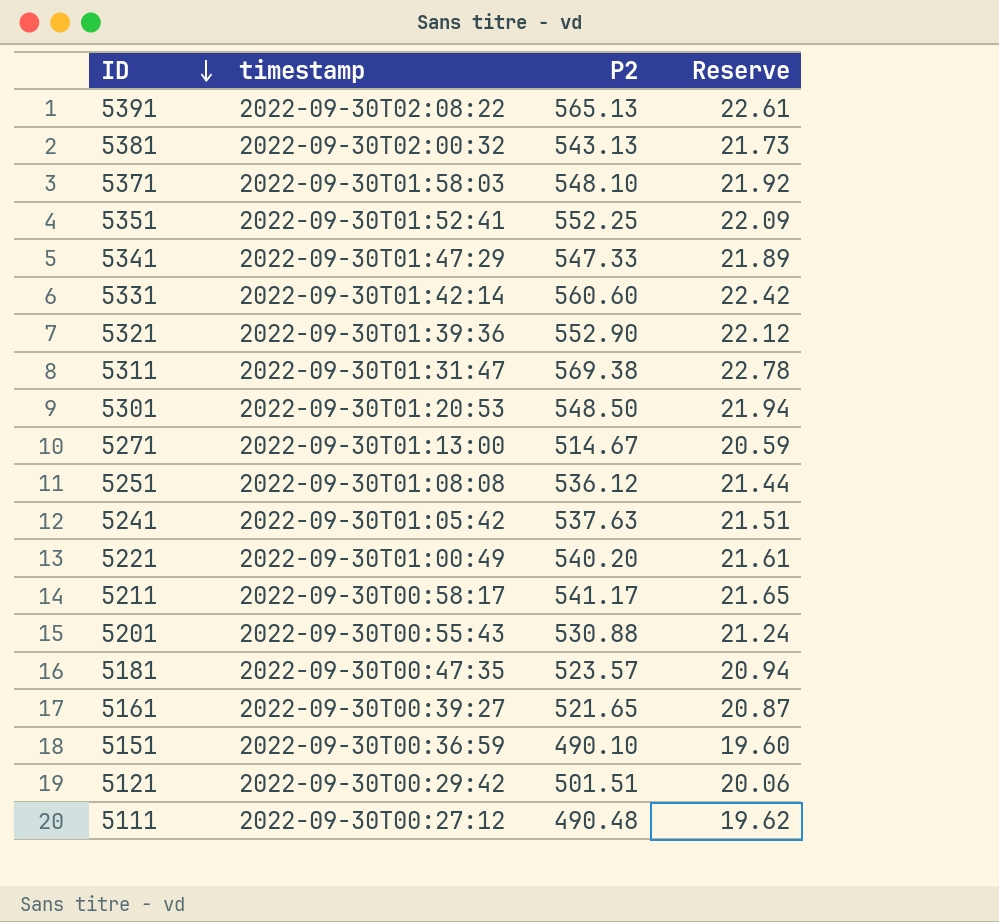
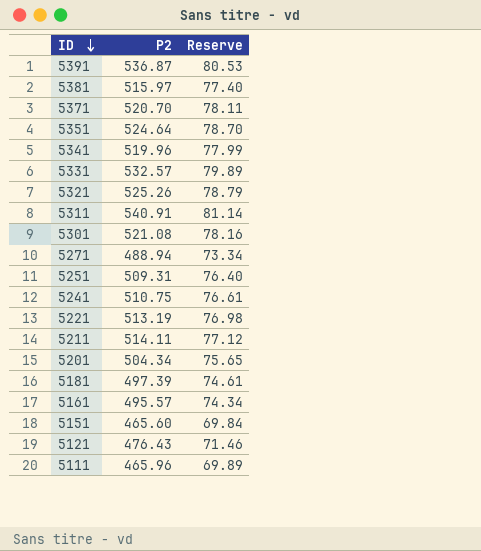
column timestamp | position: 2 -> none
column Reserve | formula: [P2] * 0.04 -> [P2] * 0.15
5391 | P2: 565.13 -> 536.87
5381 | P2: 543.13 -> 515.97
5371 | P2: 548.10 -> 520.70
5351 | P2: 552.25 -> 524.64
5341 | P2: 547.33 -> 519.96
5331 | P2: 560.60 -> 532.57
5321 | P2: 552.90 -> 525.26
5311 | P2: 569.38 -> 540.91
5301 | P2: 548.50 -> 521.08
5271 | P2: 514.67 -> 488.94
5251 | P2: 536.12 -> 509.31
5241 | P2: 537.63 -> 510.75
5221 | P2: 540.20 -> 513.19
5211 | P2: 541.17 -> 514.11
5201 | P2: 530.88 -> 504.34
5181 | P2: 523.57 -> 497.39
5161 | P2: 521.65 -> 495.57
5151 | P2: 490.10 -> 465.60
5121 | P2: 501.51 -> 476.43
5111 | P2: 490.48 -> 465.96

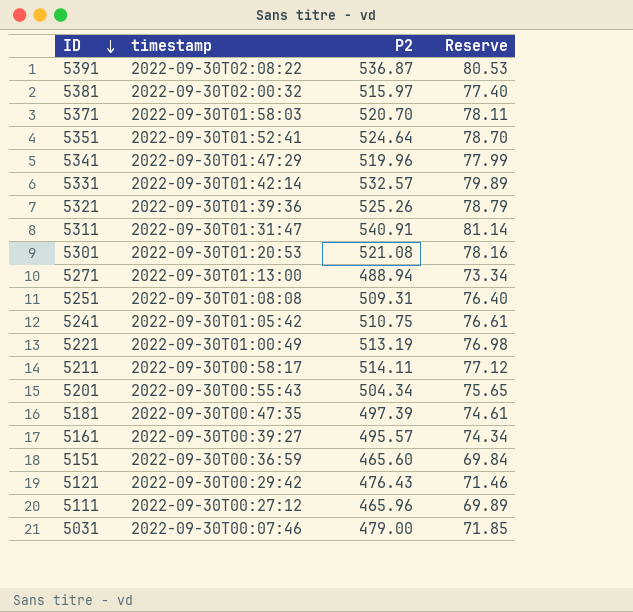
column timestamp | position: none -> 2
row 5031: none -> 2022-09-30T00:07:46 | 479.00 | 71.85

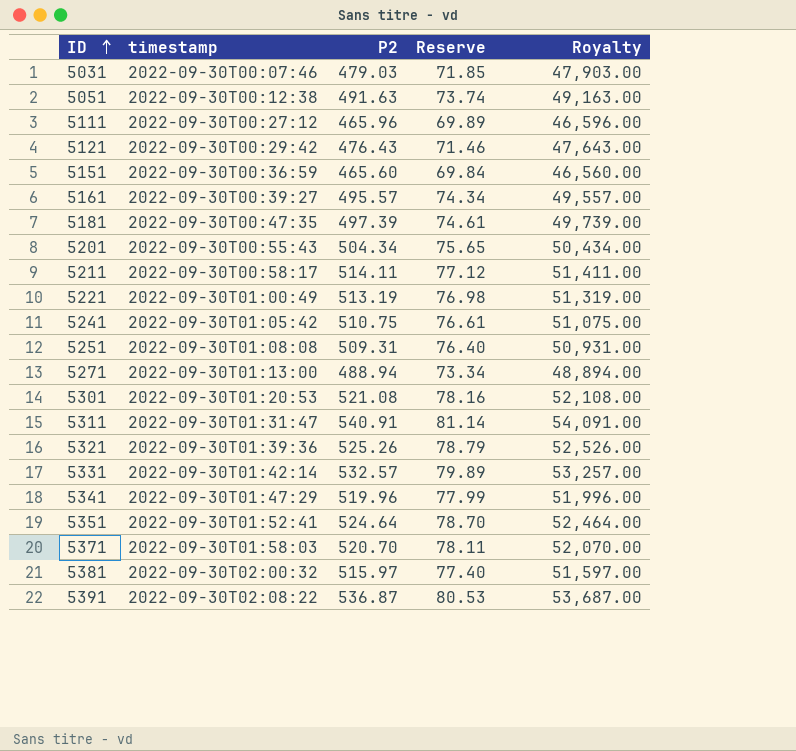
row order: ID descending -> ID ascending
column Royalty | formula: none -> [P2] * 100
5031 | P2: 479.00 -> 479.03
row 5051: none -> 2022-09-30T00:12:38 | 491.63 | 73.74 | 49,163.00

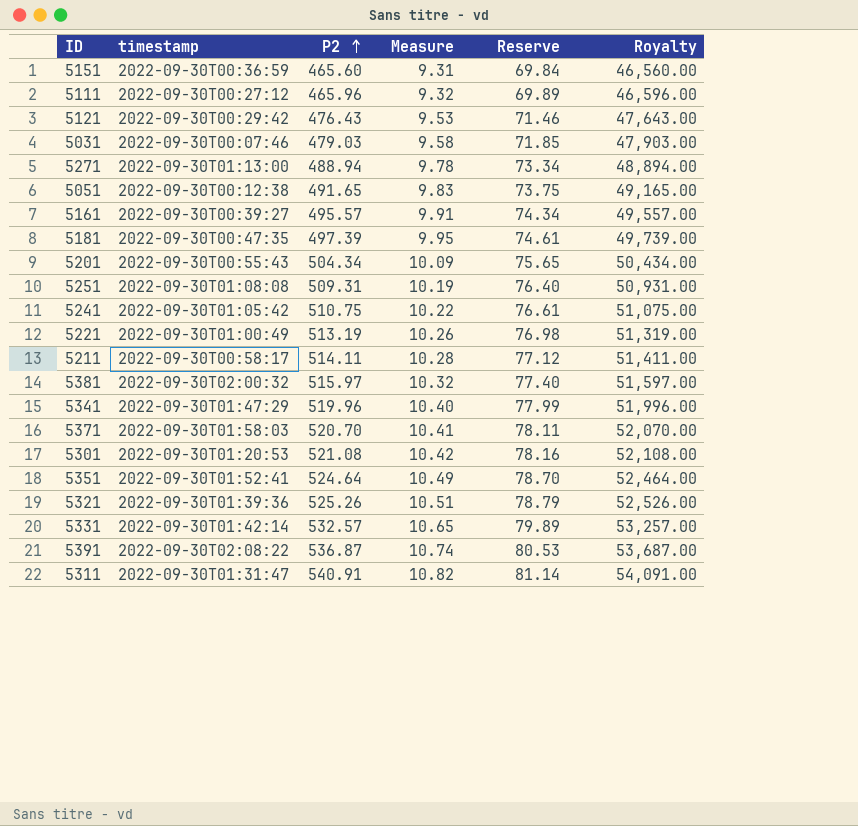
row order: ID ascending -> P2 ascending
column Measure | formula: none -> [P2] * 0.02
5051 | P2: 491.63 -> 491.65
5051 | Reserve: 73.74 -> 73.75
5051 | Royalty: 49,163.00 -> 49,165.00

